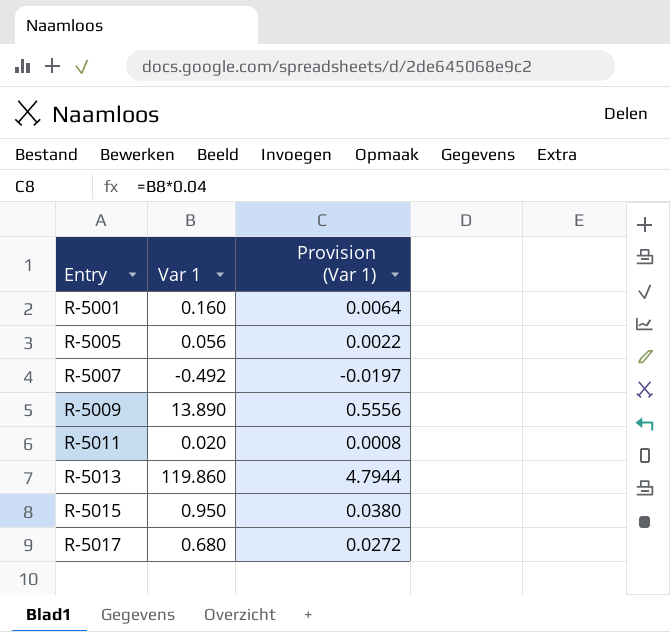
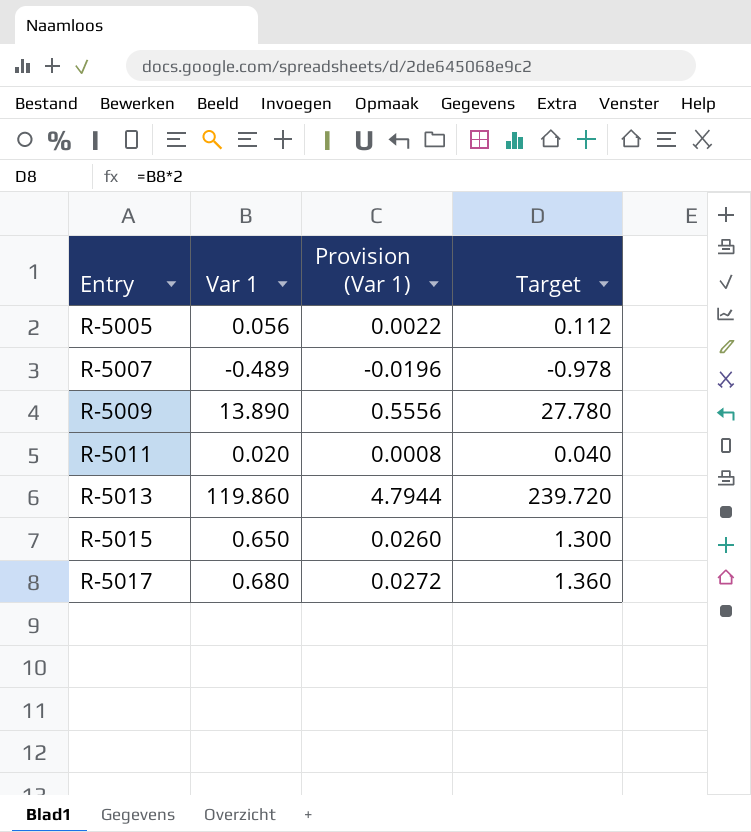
column Target | formula: none -> [Var 1] * 2
row R-5001: 0.160 | 0.0064 -> none
R-5007 | Var 1: -0.492 -> -0.489
R-5007 | Provision (Var 1): -0.0197 -> -0.0196
R-5015 | Var 1: 0.950 -> 0.650
R-5015 | Provision (Var 1): 0.0380 -> 0.0260

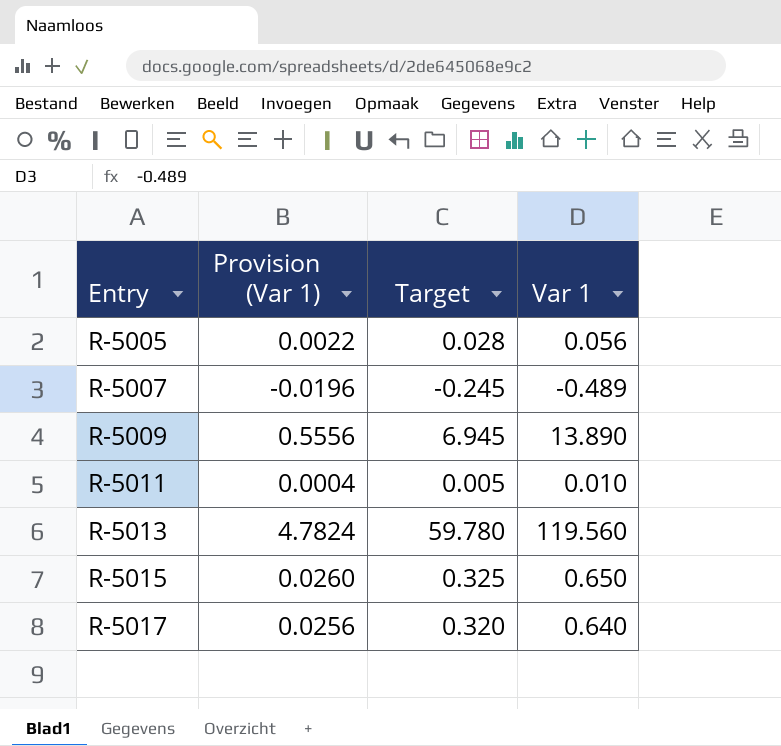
column Target | formula: [Var 1] * 2 -> [Var 1] * 0.5
column Var 1 | position: 2 -> 4
R-5011 | Provision (Var 1): 0.0008 -> 0.0004
R-5011 | Var 1: 0.020 -> 0.010
R-5013 | Provision (Var 1): 4.7944 -> 4.7824
R-5013 | Var 1: 119.860 -> 119.560
R-5017 | Provision (Var 1): 0.0272 -> 0.0256
R-5017 | Var 1: 0.680 -> 0.640

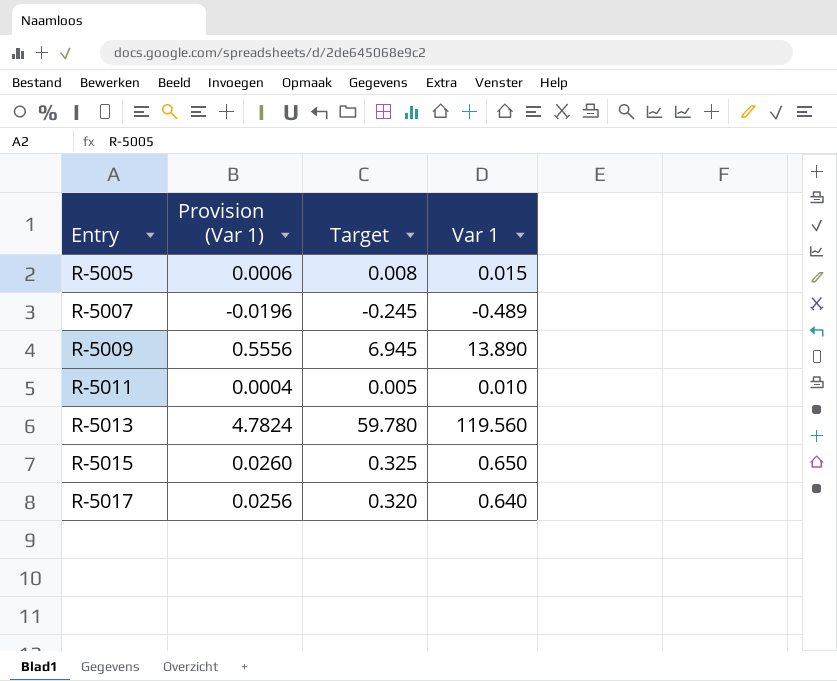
R-5005 | Provision (Var 1): 0.0022 -> 0.0006
R-5005 | Target: 0.028 -> 0.008
R-5005 | Var 1: 0.056 -> 0.015

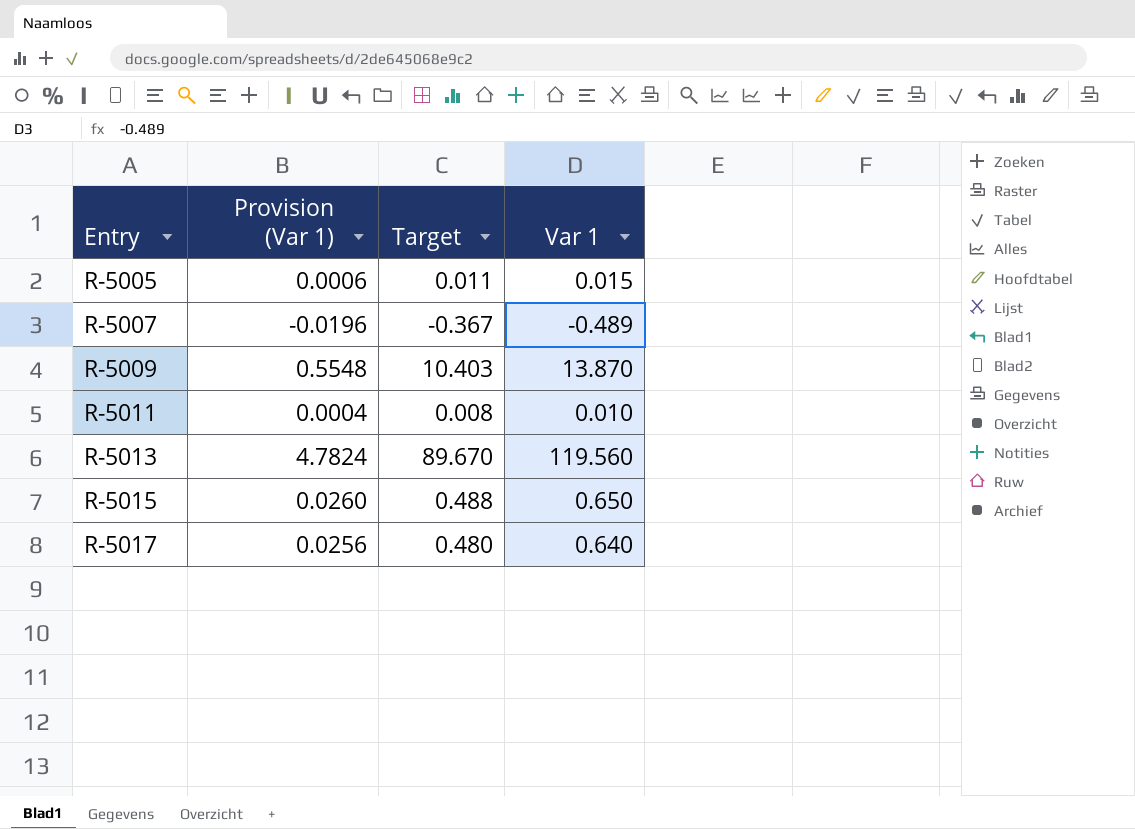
column Target | formula: [Var 1] * 0.5 -> [Var 1] * 0.75
R-5009 | Provision (Var 1): 0.5556 -> 0.5548
R-5009 | Var 1: 13.890 -> 13.870

